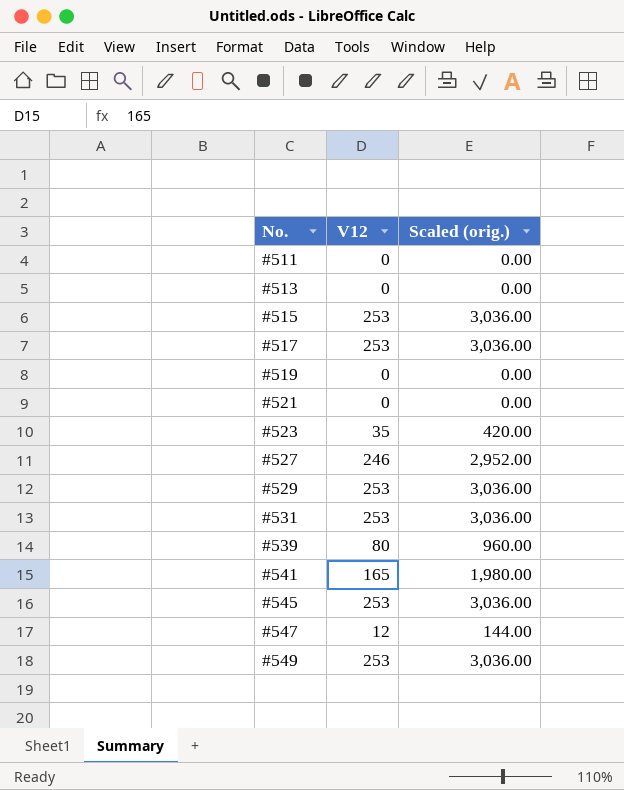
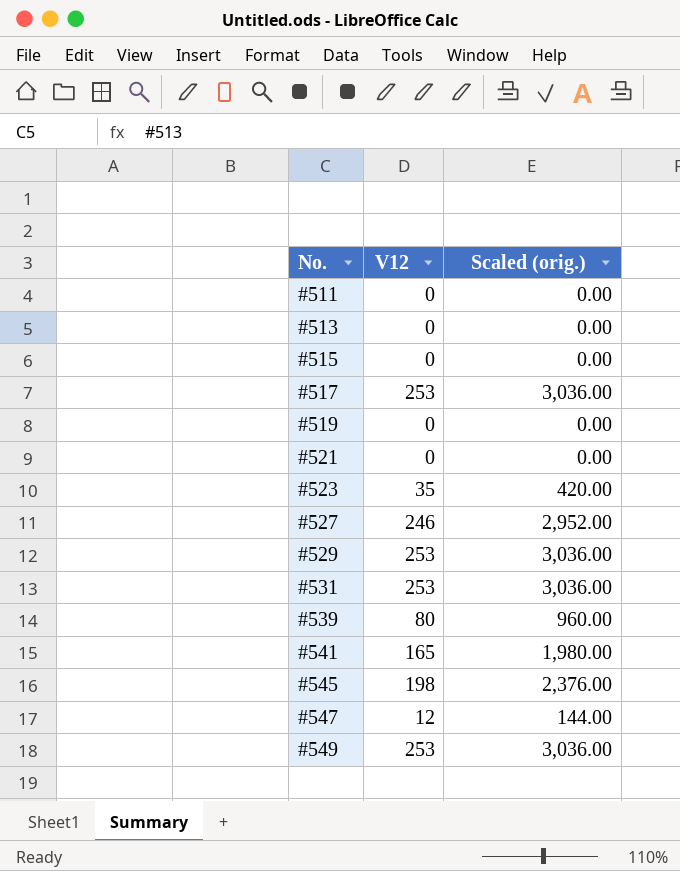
#515 | V12: 253 -> 0
#515 | Scaled (orig.): 3,036.00 -> 0.00
#545 | V12: 253 -> 198
#545 | Scaled (orig.): 3,036.00 -> 2,376.00

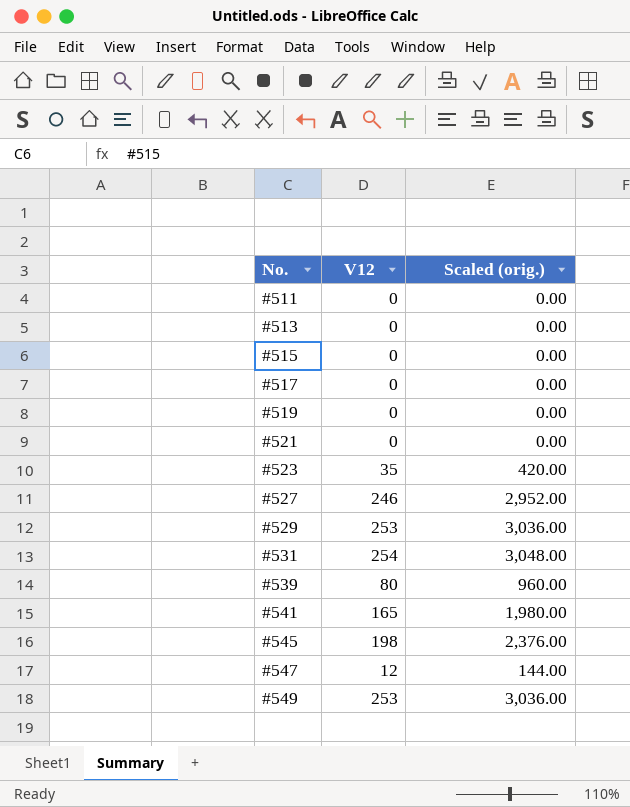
#517 | V12: 253 -> 0
#517 | Scaled (orig.): 3,036.00 -> 0.00
#531 | V12: 253 -> 254
#531 | Scaled (orig.): 3,036.00 -> 3,048.00

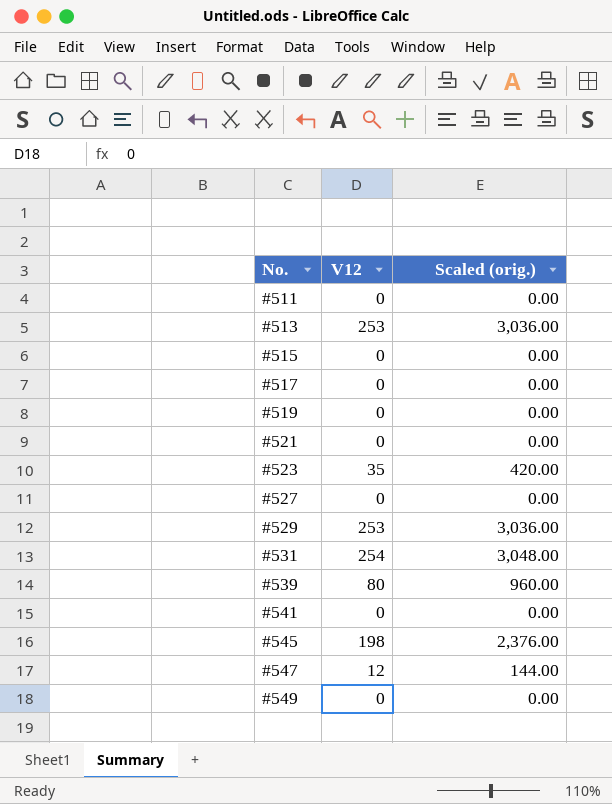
#513 | V12: 0 -> 253
#513 | Scaled (orig.): 0.00 -> 3,036.00
#527 | V12: 246 -> 0
#527 | Scaled (orig.): 2,952.00 -> 0.00
#541 | V12: 165 -> 0
#541 | Scaled (orig.): 1,980.00 -> 0.00
#549 | V12: 253 -> 0
#549 | Scaled (orig.): 3,036.00 -> 0.00

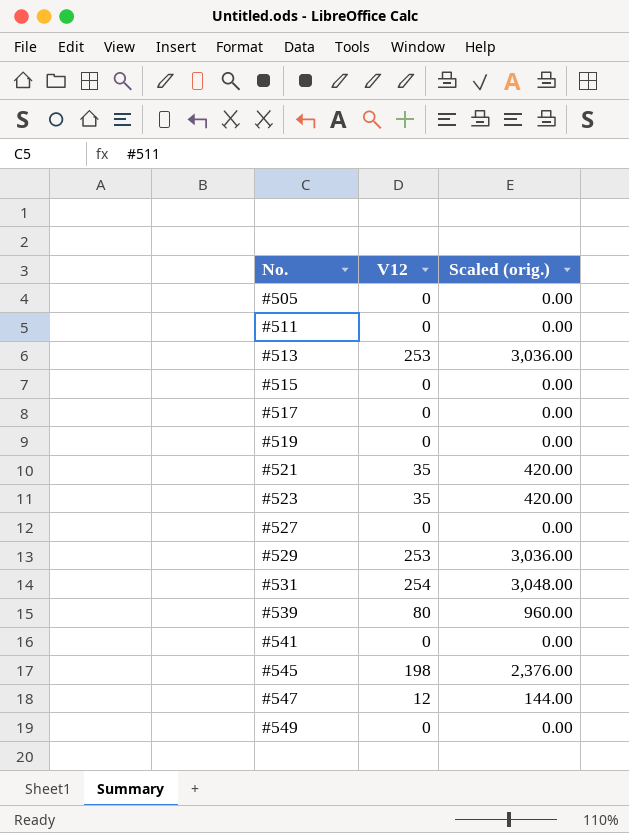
row #505: none -> 0 | 0.00
#521 | V12: 0 -> 35
#521 | Scaled (orig.): 0.00 -> 420.00

